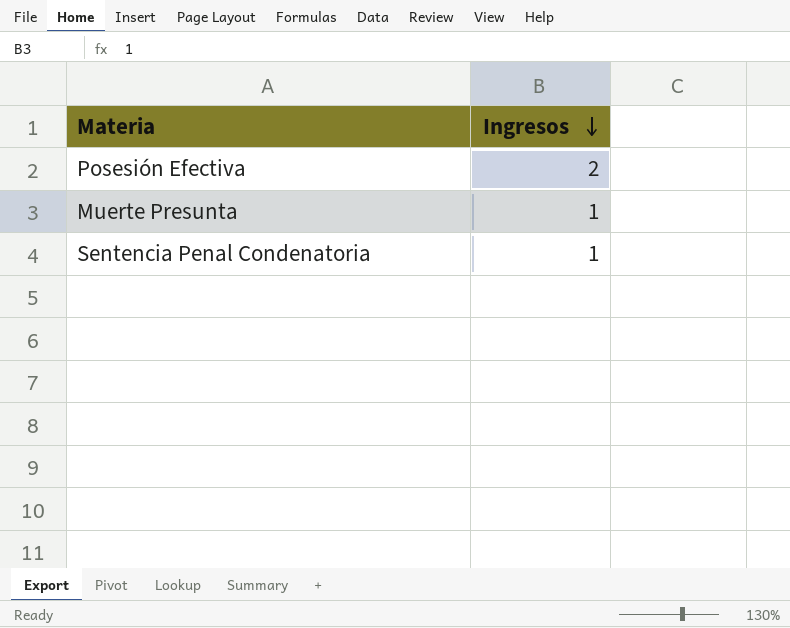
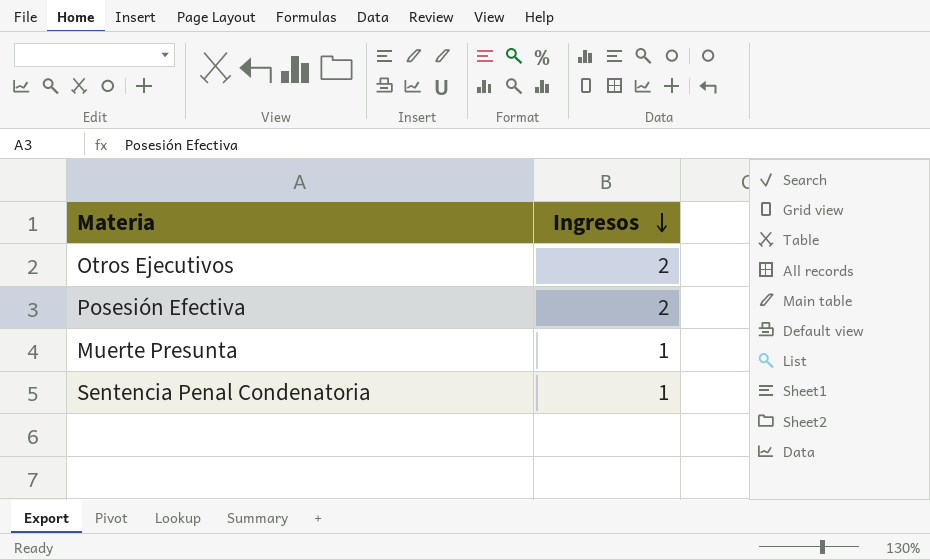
row Otros Ejecutivos: none -> 2

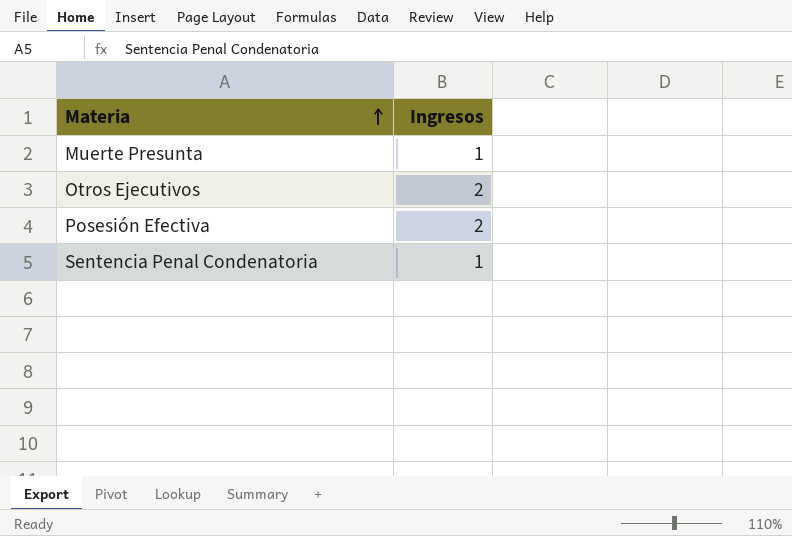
row order: Ingresos descending -> Materia ascending

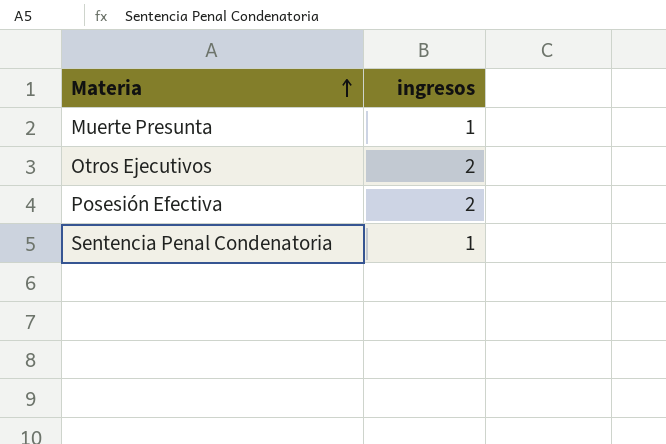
column name: Ingresos -> ingresos

